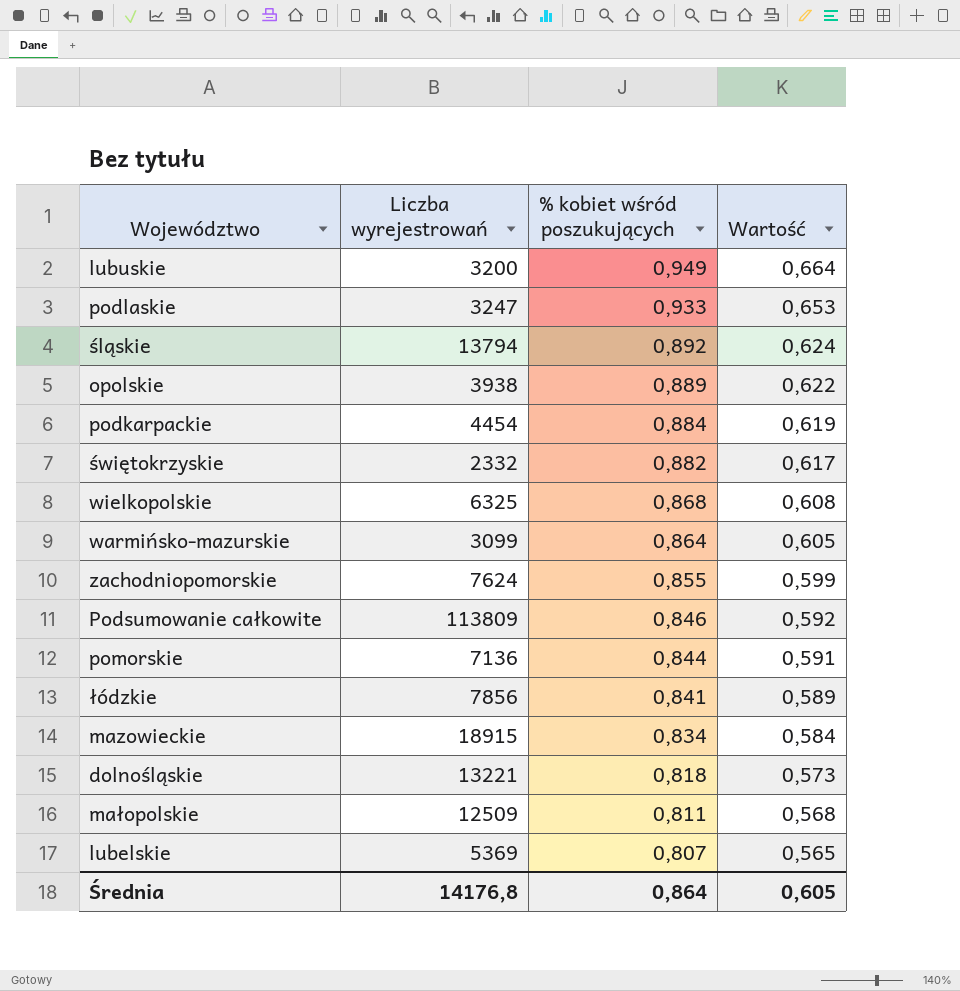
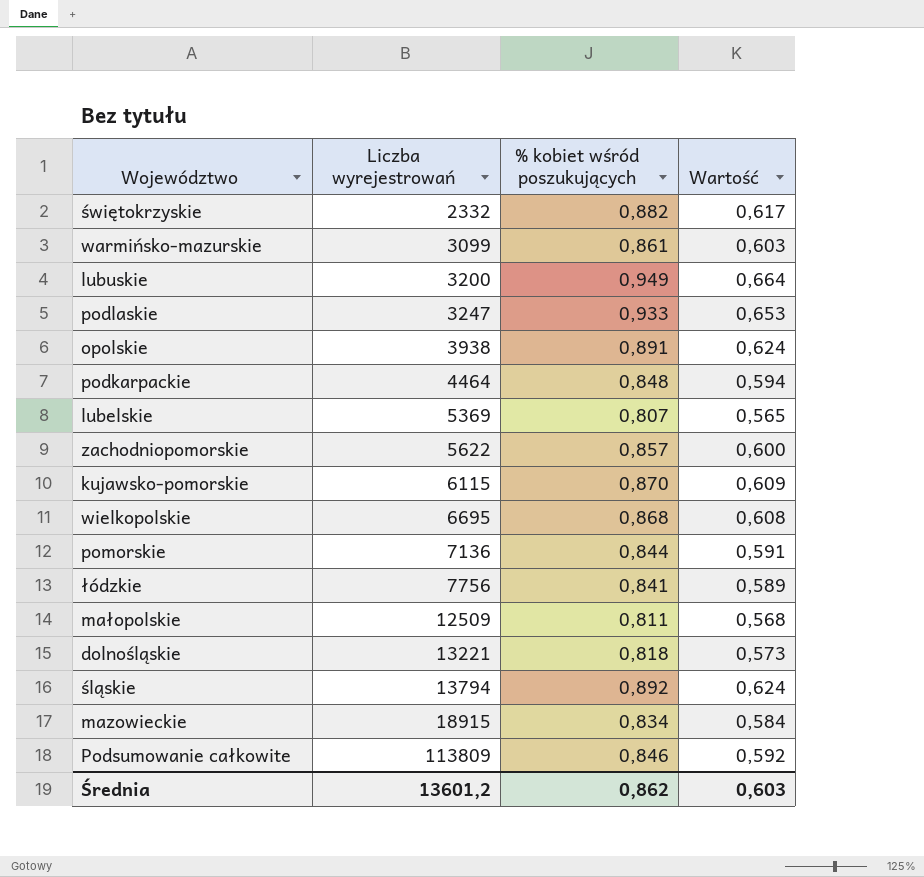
row order: % kobiet wśród poszukujących descending -> Liczba wyrejestrowań ascending
warmińsko-mazurskie | % kobiet wśród poszukujących: 0,864 -> 0,861
warmińsko-mazurskie | Wartość: 0,605 -> 0,603
opolskie | % kobiet wśród poszukujących: 0,889 -> 0,891
opolskie | Wartość: 0,622 -> 0,624
podkarpackie | Liczba wyrejestrowań: 4454 -> 4464
podkarpackie | % kobiet wśród poszukujących: 0,884 -> 0,848
podkarpackie | Wartość: 0,619 -> 0,594
zachodniopomorskie | Liczba wyrejestrowań: 7624 -> 5622
zachodniopomorskie | % kobiet wśród poszukujących: 0,855 -> 0,857
zachodniopomorskie | Wartość: 0,599 -> 0,600
row kujawsko-pomorskie: none -> 6115 | 0,870 | 0,609
wielkopolskie | Liczba wyrejestrowań: 6325 -> 6695
łódzkie | Liczba wyrejestrowań: 7856 -> 7756
Średnia | Liczba wyrejestrowań: 14176,8 -> 13601,2
Średnia | % kobiet wśród poszukujących: 0,864 -> 0,862
Średnia | Wartość: 0,605 -> 0,603

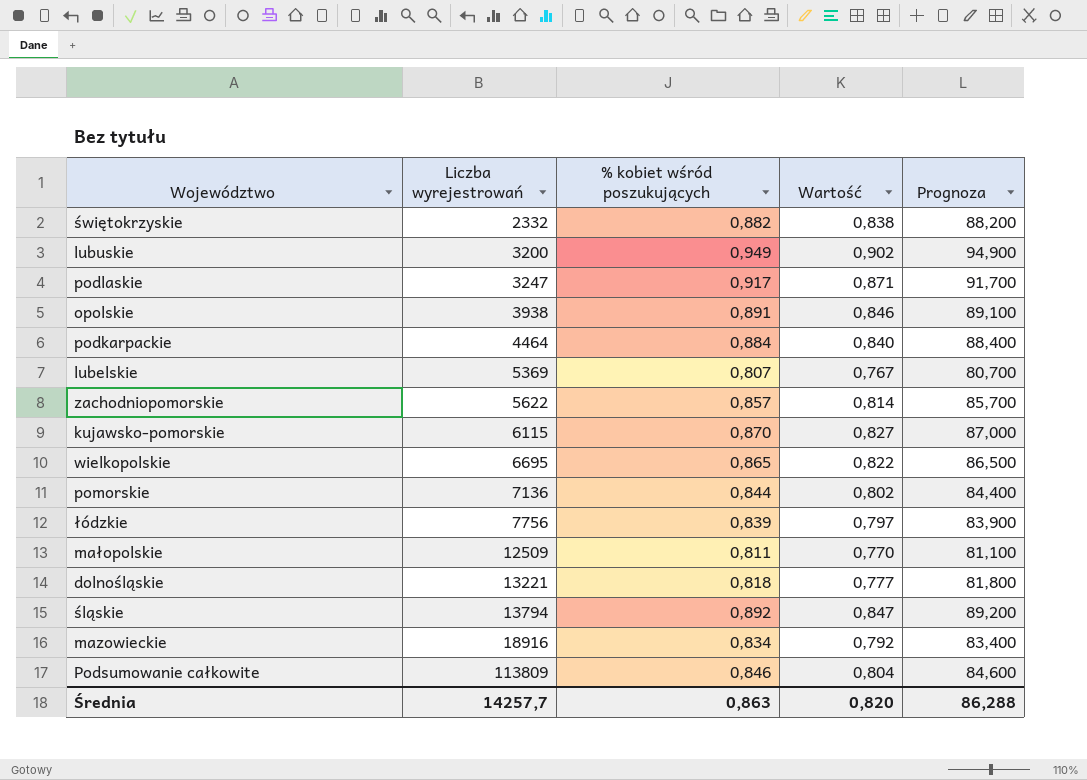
column Wartość | formula: [% kobiet wśród poszukujących] * 0,7 -> [% kobiet wśród poszukujących] * 0,95
column Prognoza | formula: none -> [% kobiet wśród poszukujących] * 100
row warmińsko-mazurskie: 3099 | 0,861 | 0,603 -> none
podlaskie | % kobiet wśród poszukujących: 0,933 -> 0,917
podkarpackie | % kobiet wśród poszukujących: 0,848 -> 0,884
wielkopolskie | % kobiet wśród poszukujących: 0,868 -> 0,865
łódzkie | % kobiet wśród poszukujących: 0,841 -> 0,839
mazowieckie | Liczba wyrejestrowań: 18915 -> 18916
Średnia | Liczba wyrejestrowań: 13601,2 -> 14257,7
Średnia | % kobiet wśród poszukujących: 0,862 -> 0,863
Średnia | Wartość: 0,603 -> 0,820

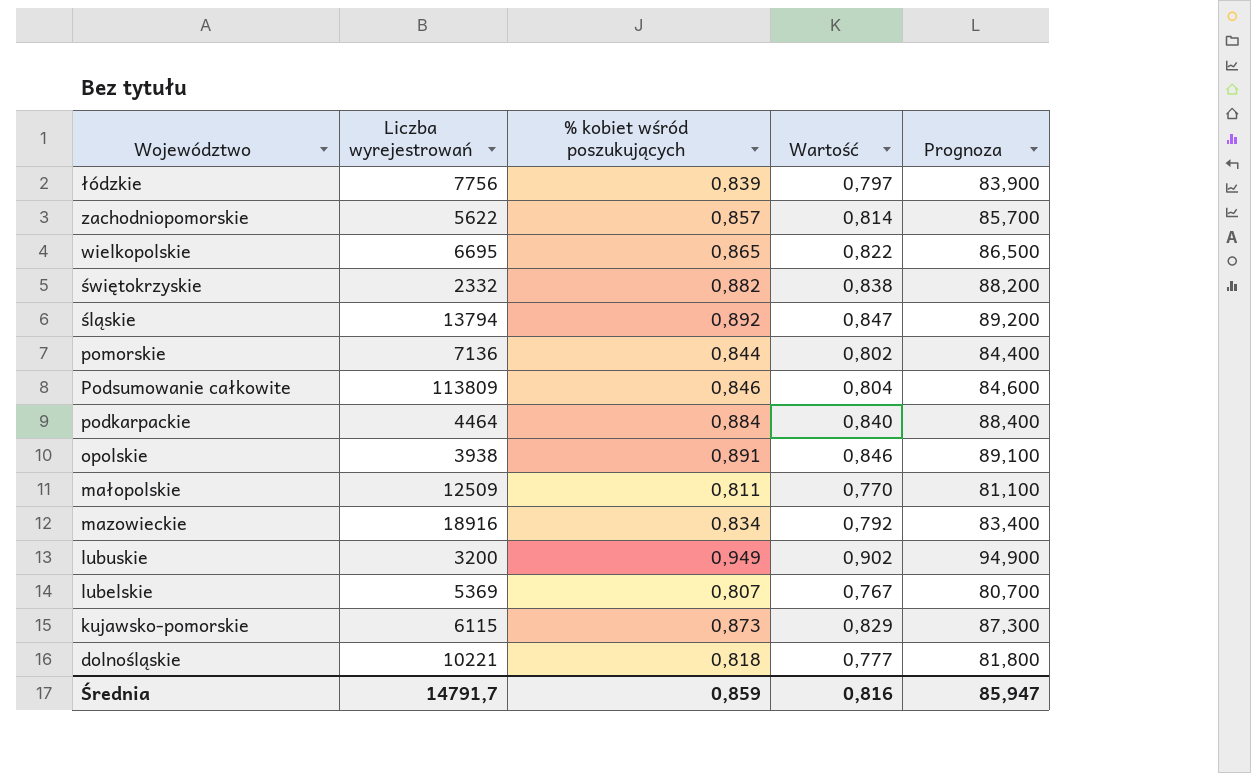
row order: Liczba wyrejestrowań ascending -> Województwo descending
row podlaskie: 3247 | 0,917 | 0,871 | 91,700 -> none
kujawsko-pomorskie | % kobiet wśród poszukujących: 0,870 -> 0,873
kujawsko-pomorskie | Wartość: 0,827 -> 0,829
kujawsko-pomorskie | Prognoza: 87,000 -> 87,300
dolnośląskie | Liczba wyrejestrowań: 13221 -> 10221
Średnia | Liczba wyrejestrowań: 14257,7 -> 14791,7
Średnia | % kobiet wśród poszukujących: 0,863 -> 0,859
Średnia | Wartość: 0,820 -> 0,816
Średnia | Prognoza: 86,288 -> 85,947

